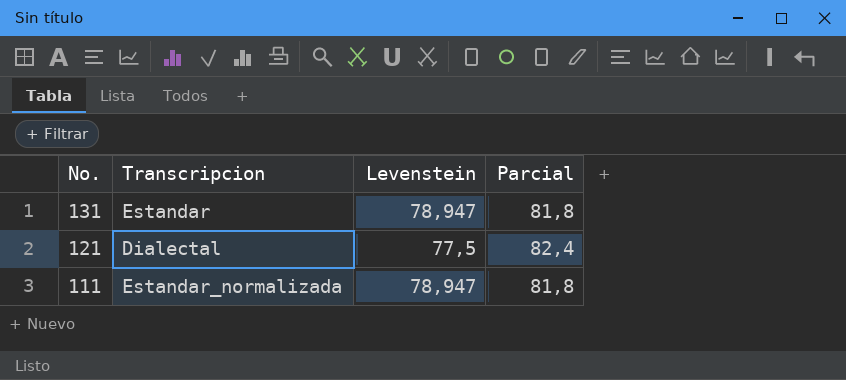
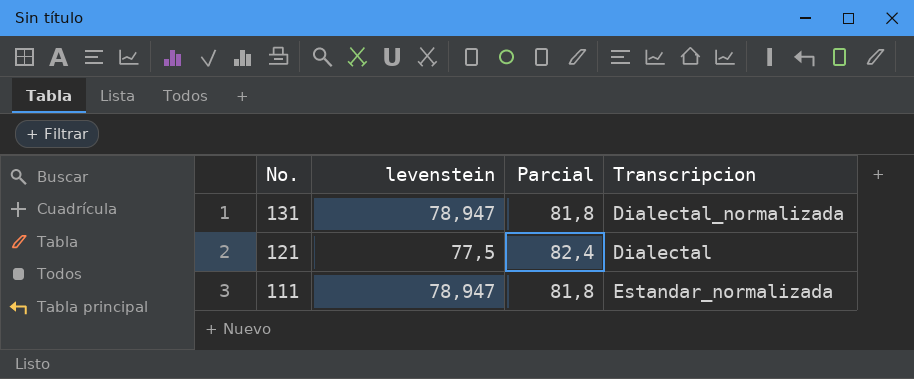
column name: Levenstein -> levenstein
column Transcripcion | position: 2 -> 4
131 | Transcripcion: Estandar -> Dialectal_normalizada

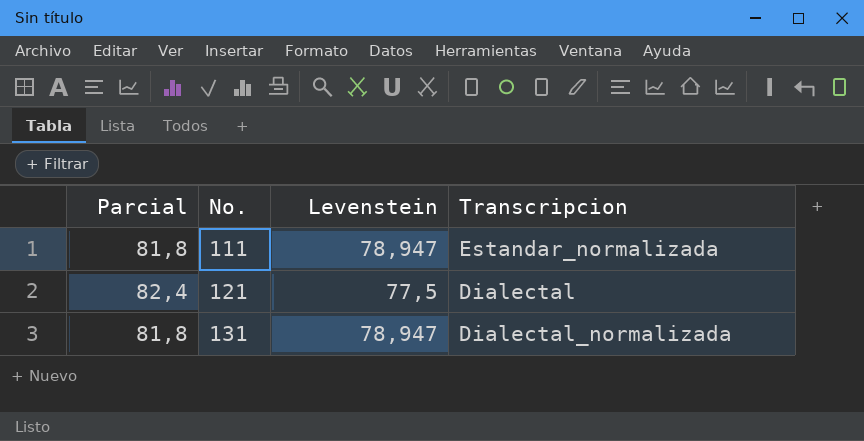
row order: No. descending -> No. ascending
column Parcial | position: 3 -> 1
column name: levenstein -> Levenstein

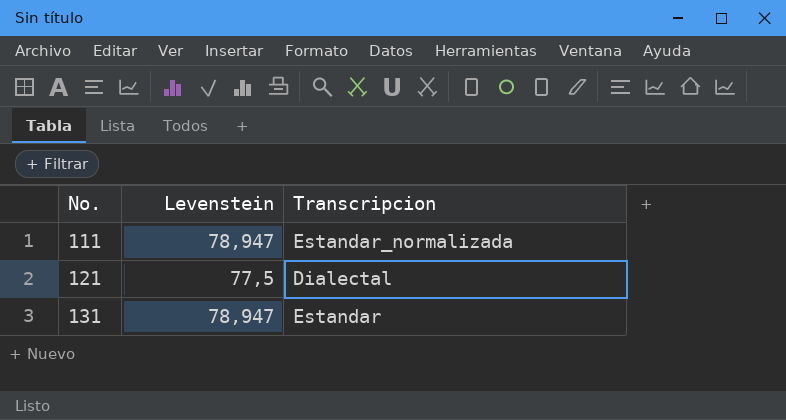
column Parcial | position: 1 -> none
131 | Transcripcion: Dialectal_normalizada -> Estandar

